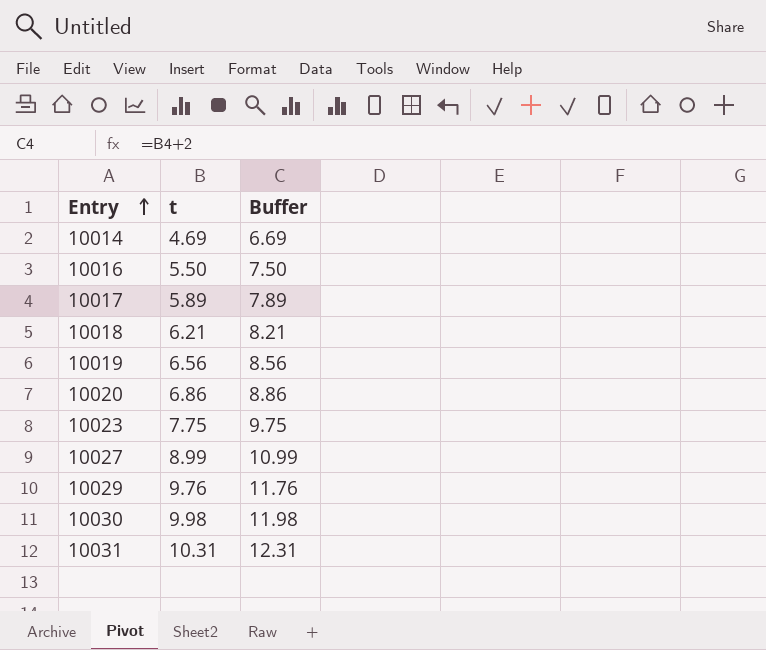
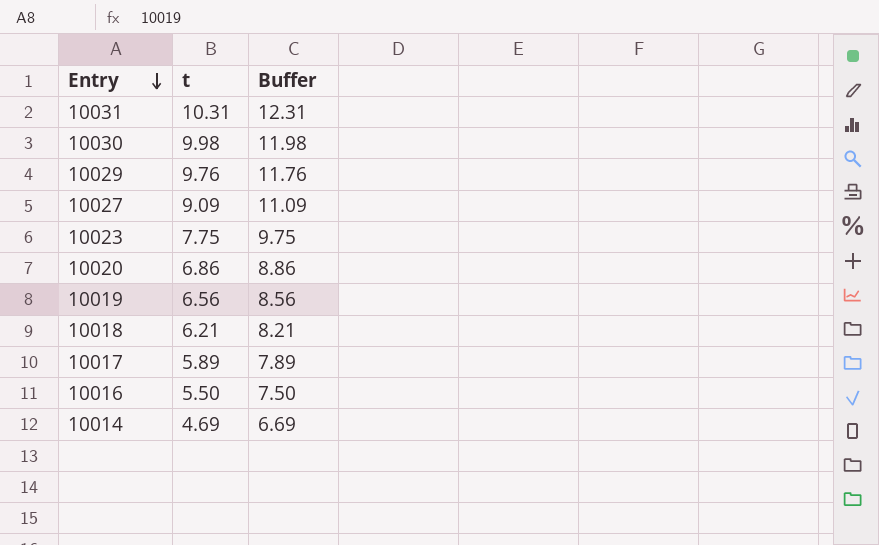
row order: Entry ascending -> Entry descending
10027 | t: 8.99 -> 9.09
10027 | Buffer: 10.99 -> 11.09

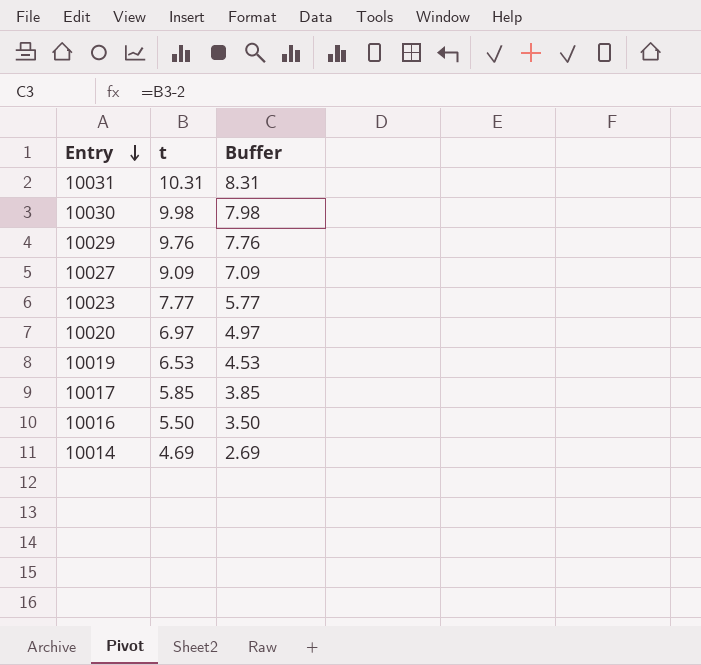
column Buffer | formula: [t] + 2 -> [t] - 2
row 10018: 6.21 | 8.21 -> none
10023 | t: 7.75 -> 7.77
10020 | t: 6.86 -> 6.97
10019 | t: 6.56 -> 6.53
10017 | t: 5.89 -> 5.85

